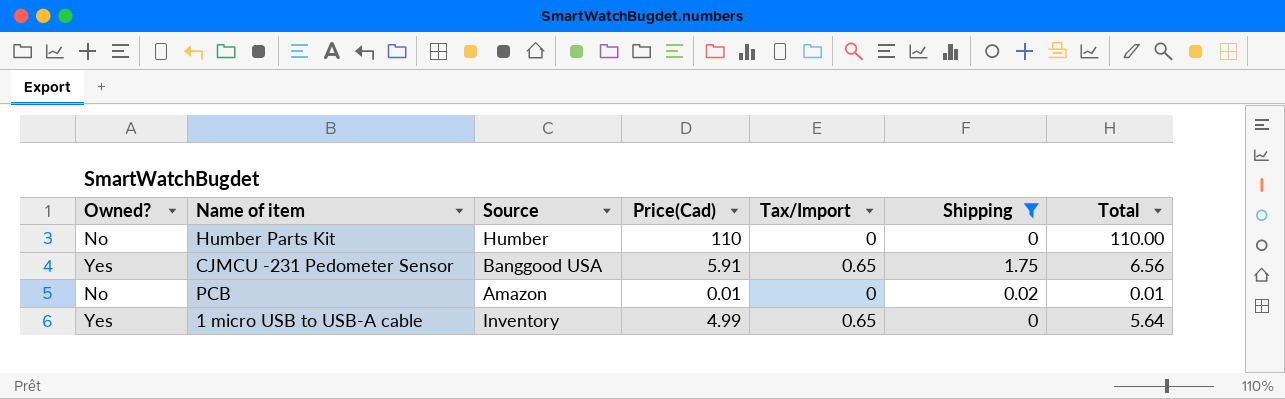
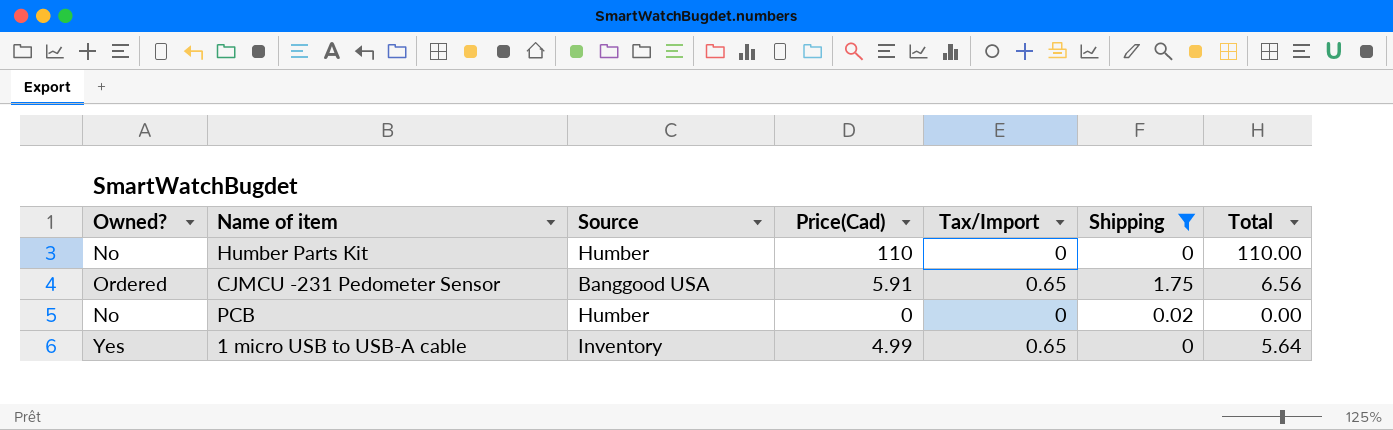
CJMCU -231 Pedometer Sensor | Owned?: Yes -> Ordered
PCB | Source: Amazon -> Humber
PCB | Price(Cad): 0.01 -> 0
PCB | Total: 0.01 -> 0.00

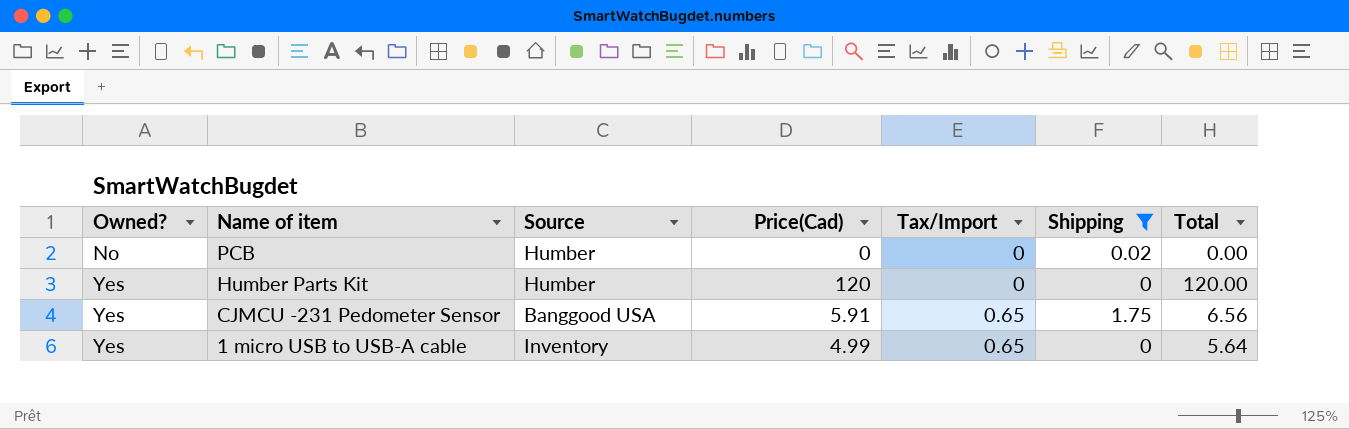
row order: none -> Owned? ascending
Humber Parts Kit | Owned?: No -> Yes
Humber Parts Kit | Price(Cad): 110 -> 120
Humber Parts Kit | Total: 110.00 -> 120.00
CJMCU -231 Pedometer Sensor | Owned?: Ordered -> Yes

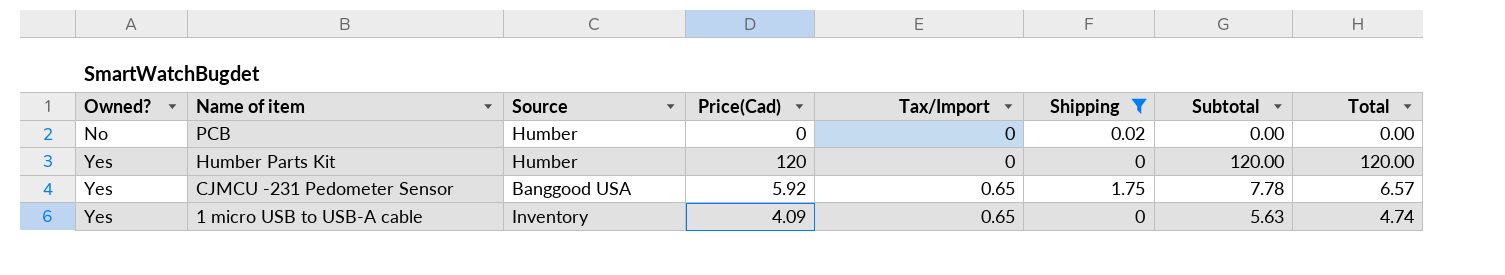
column Subtotal | position: none -> 7
CJMCU -231 Pedometer Sensor | Price(Cad): 5.91 -> 5.92
CJMCU -231 Pedometer Sensor | Total: 6.56 -> 6.57
1 micro USB to USB-A cable | Price(Cad): 4.99 -> 4.09
1 micro USB to USB-A cable | Total: 5.64 -> 4.74

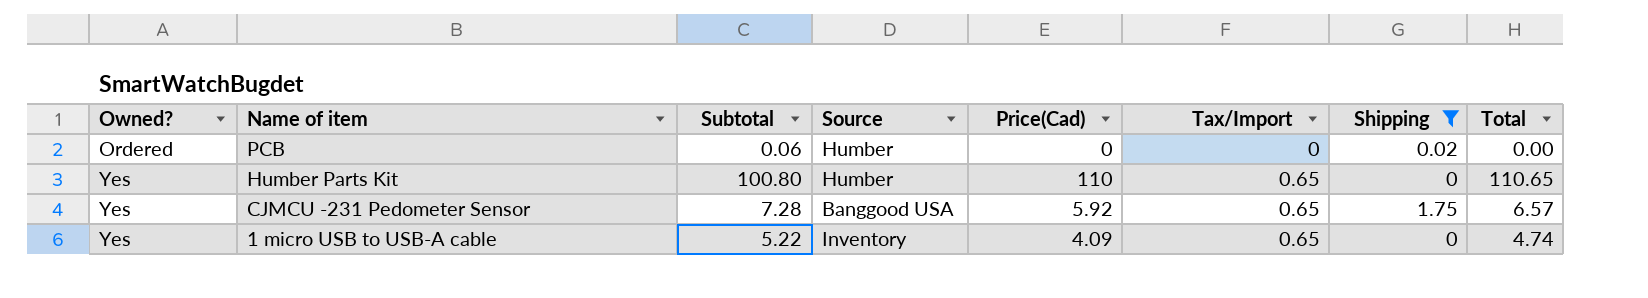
column Subtotal | position: 7 -> 3
PCB | Owned?: No -> Ordered
PCB | Subtotal: 0.00 -> 0.06
Humber Parts Kit | Subtotal: 120.00 -> 100.80
Humber Parts Kit | Price(Cad): 120 -> 110
Humber Parts Kit | Tax/Import: 0 -> 0.65
Humber Parts Kit | Total: 120.00 -> 110.65
CJMCU -231 Pedometer Sensor | Subtotal: 7.78 -> 7.28
1 micro USB to USB-A cable | Subtotal: 5.63 -> 5.22

